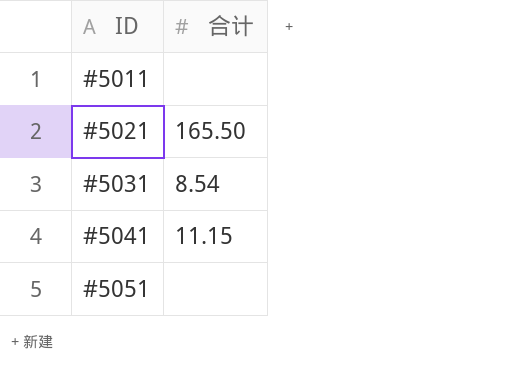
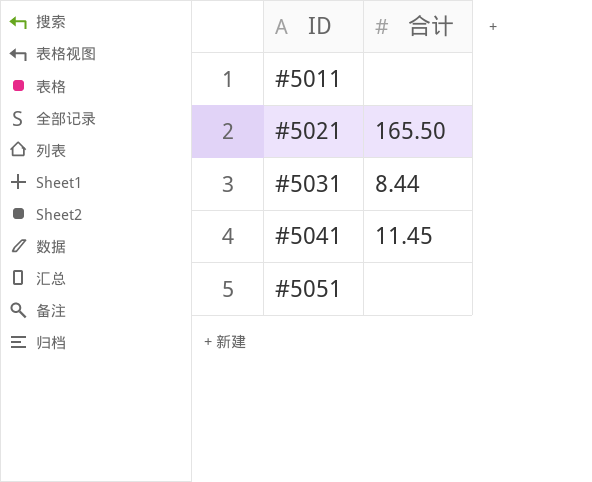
#5031 | 合计: 8.54 -> 8.44
#5041 | 合计: 11.15 -> 11.45

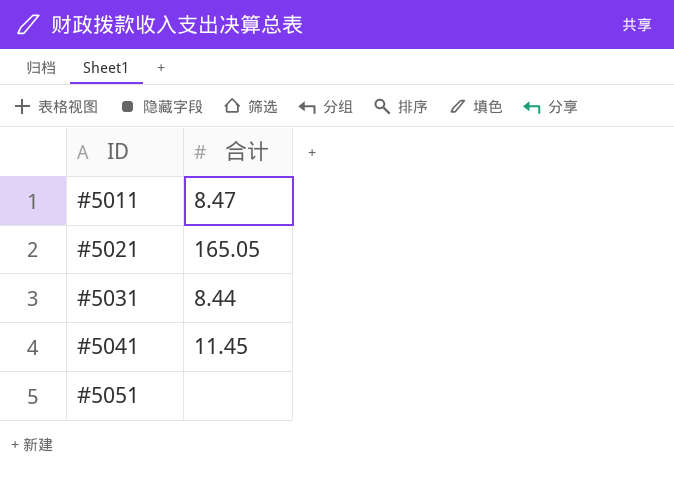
#5011 | 合计: none -> 8.47
#5021 | 合计: 165.50 -> 165.05

